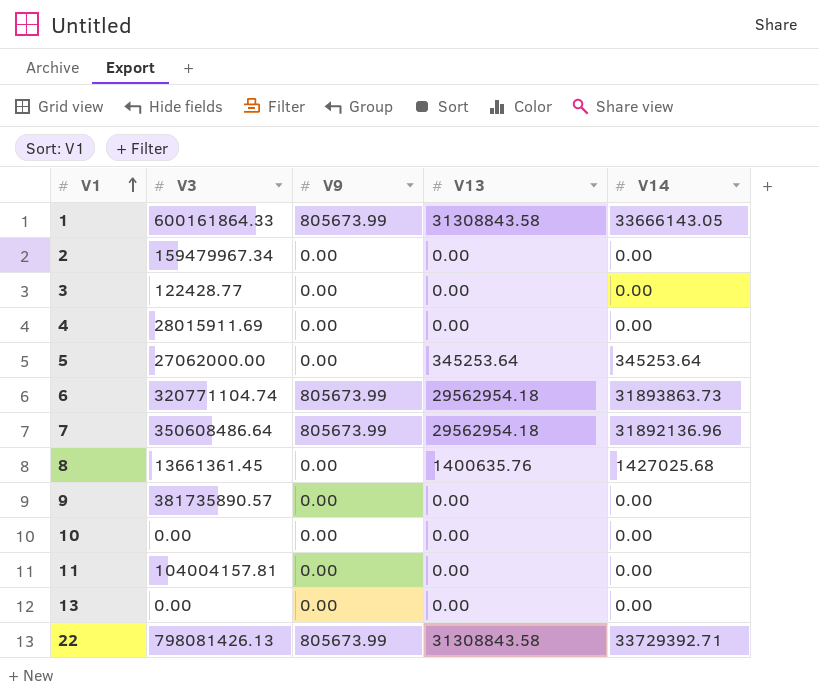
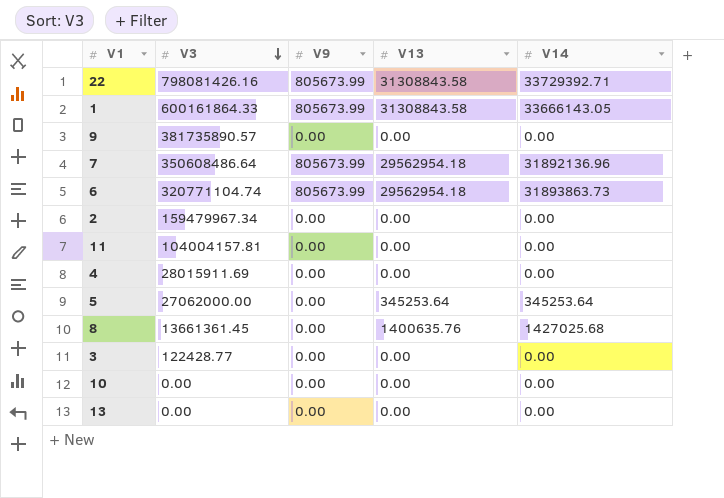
row order: V1 ascending -> V3 descending
22 | V3: 798081426.13 -> 798081426.16

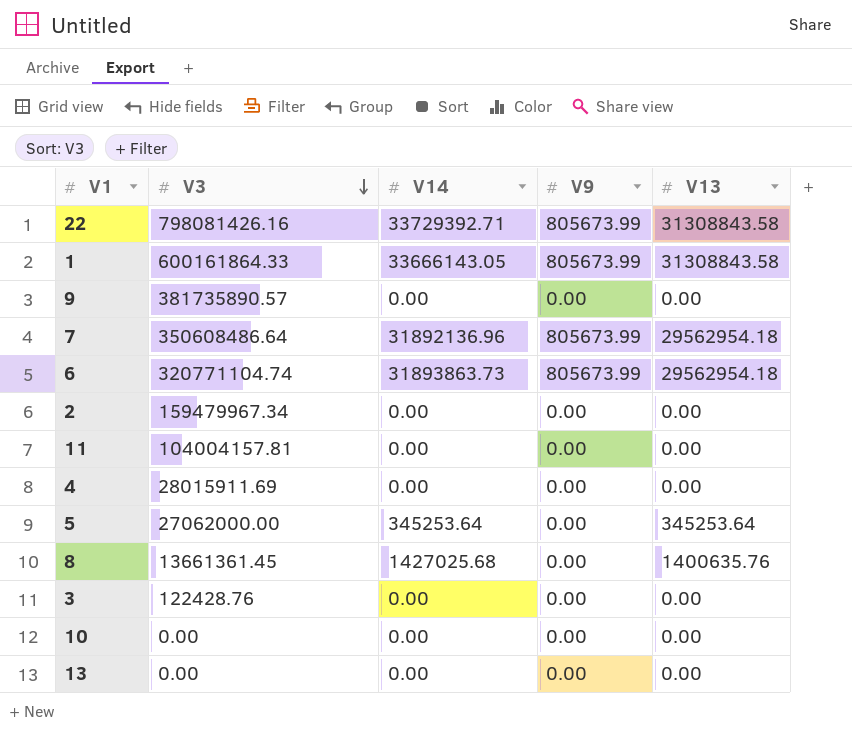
column V14 | position: 5 -> 3
3 | V3: 122428.77 -> 122428.76

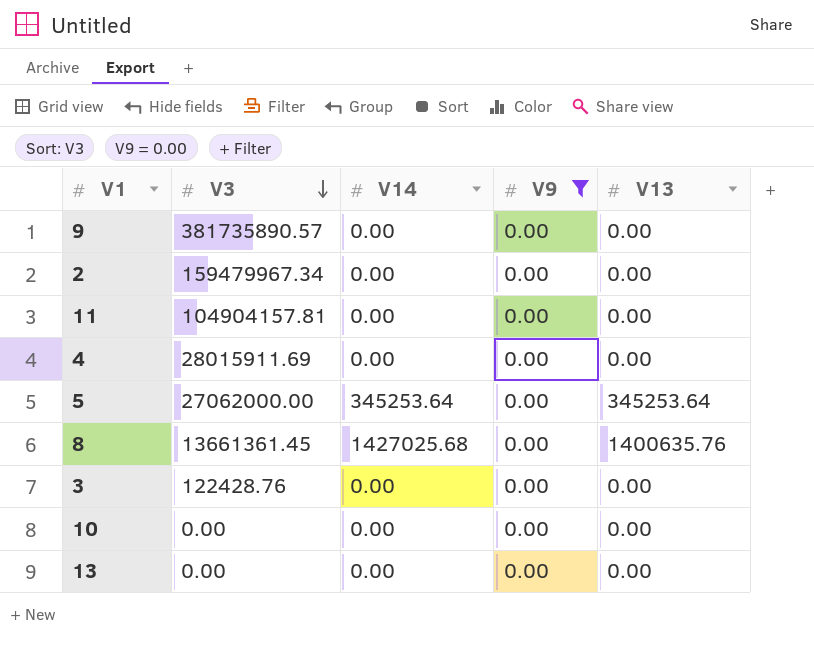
filter: none -> V9 = 0.00
11 | V3: 104004157.81 -> 104904157.81

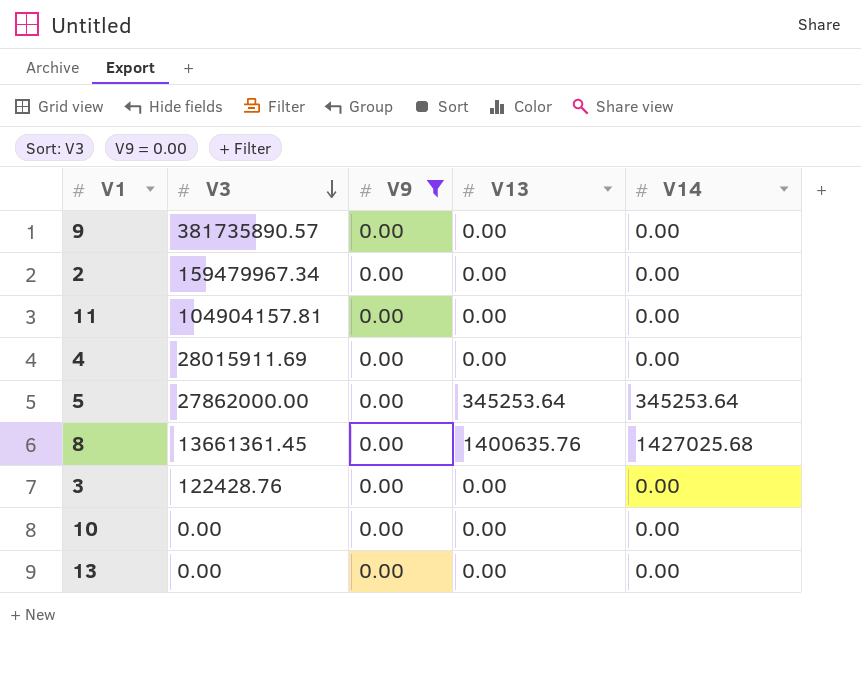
column V14 | position: 3 -> 5
5 | V3: 27062000.00 -> 27862000.00

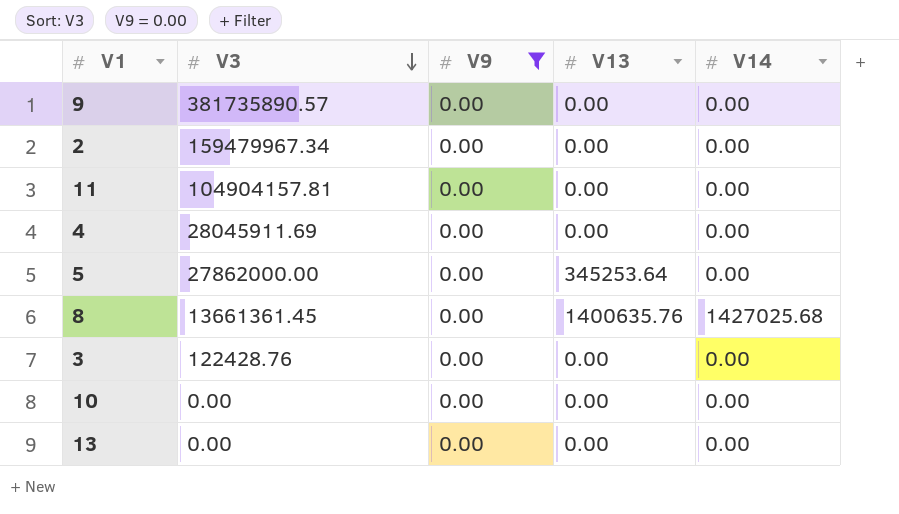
4 | V3: 28015911.69 -> 28045911.69
5 | V14: 345253.64 -> 0.00

